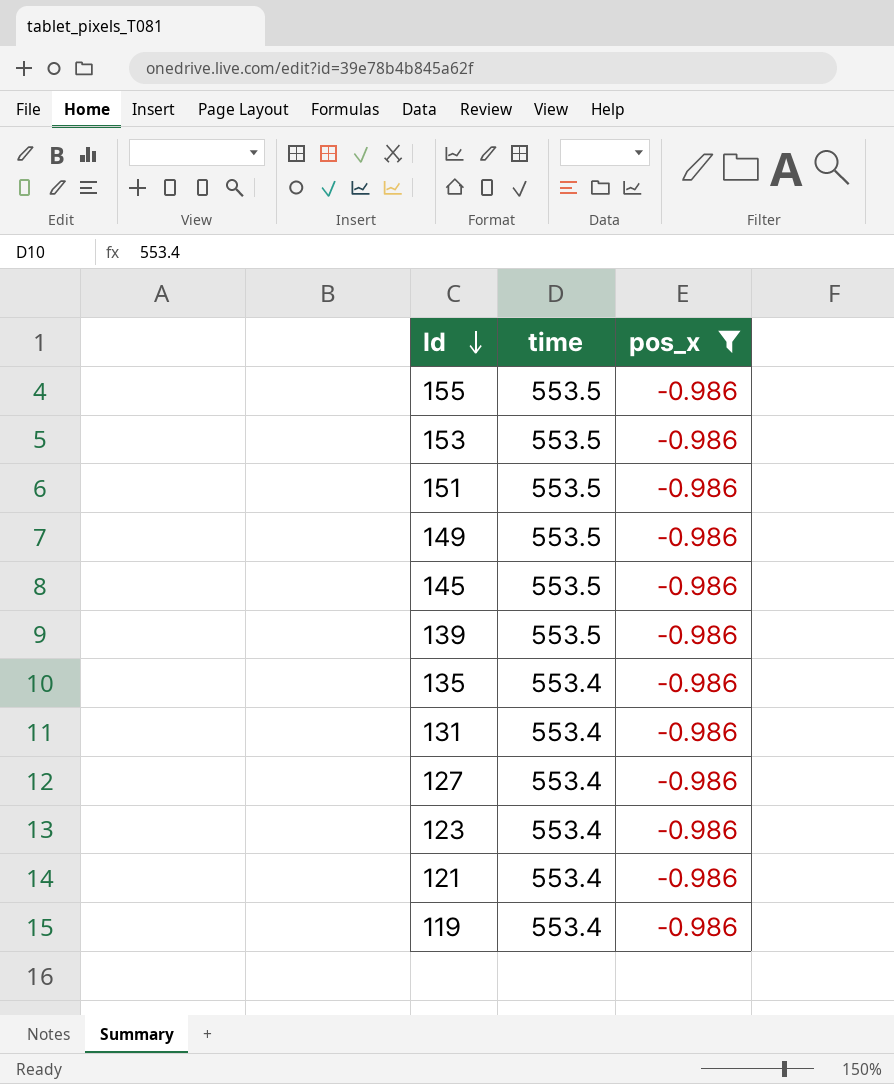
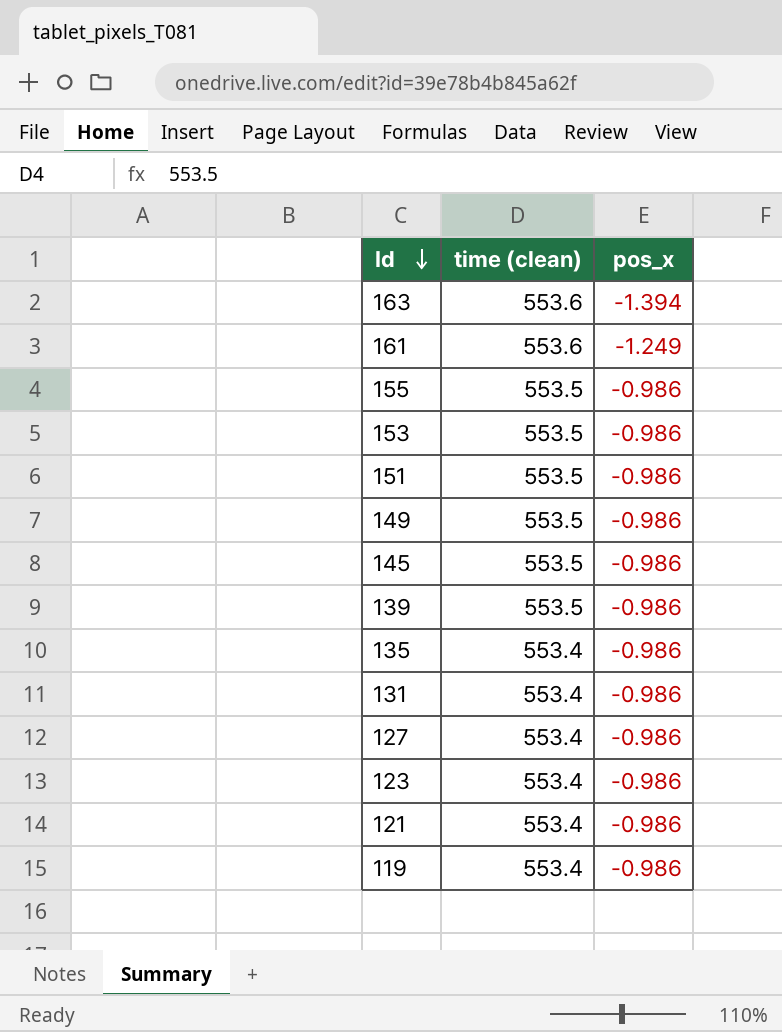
filter: pos_x = -0.986 -> none
column name: time -> time (clean)

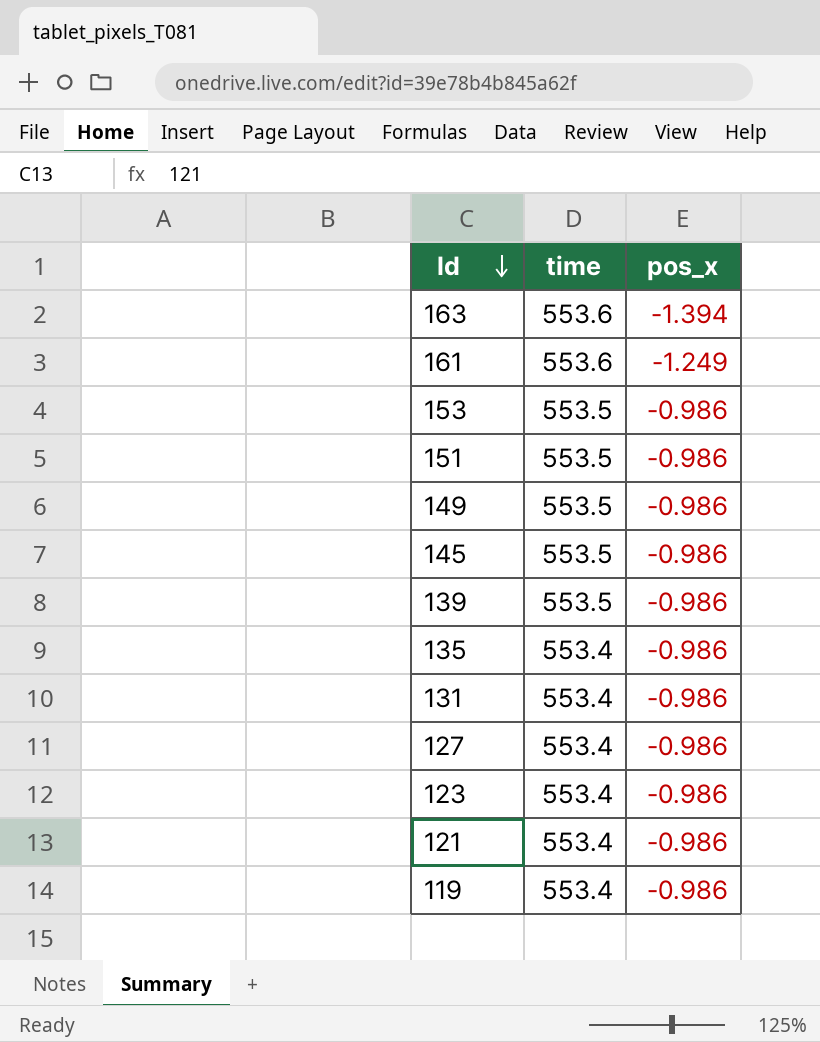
column name: time (clean) -> time
row 155: 553.5 | -0.986 -> none

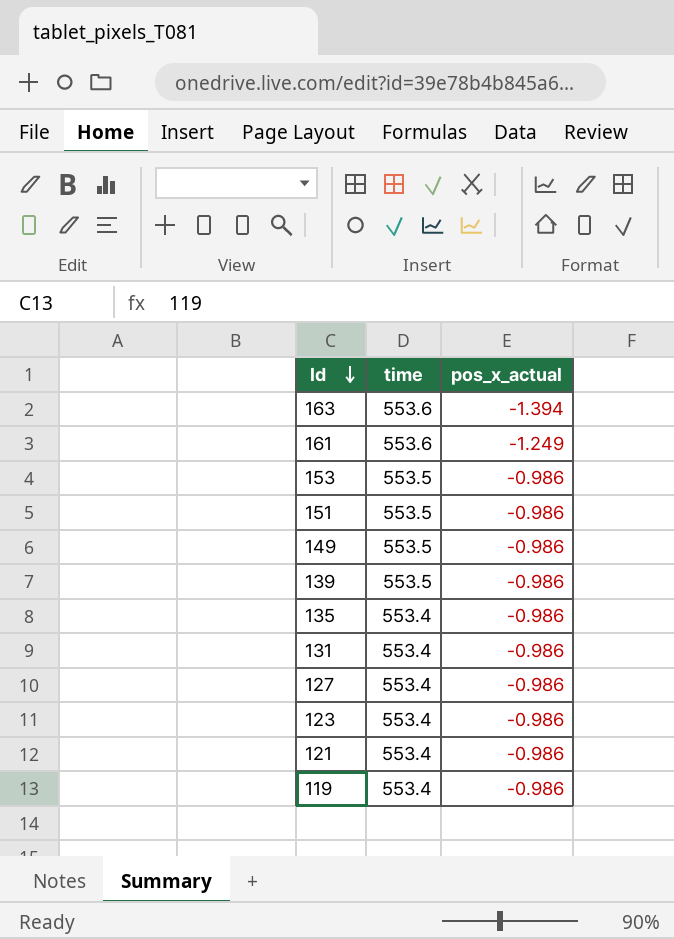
column name: pos_x -> pos_x_actual
row 145: 553.5 | -0.986 -> none

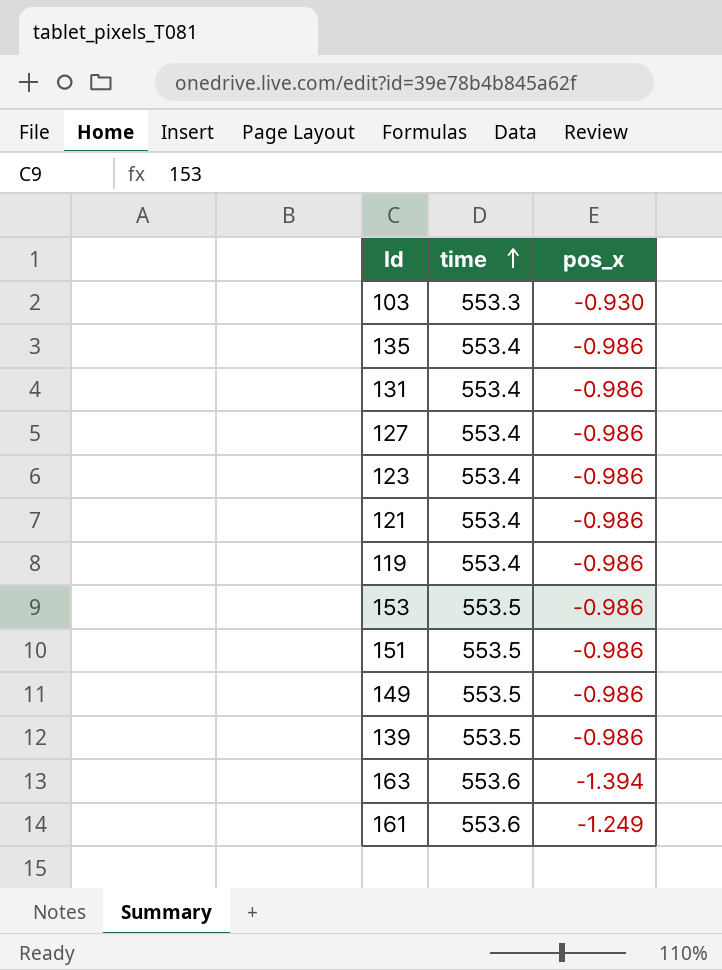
row order: Id descending -> time ascending
column name: pos_x_actual -> pos_x
row 103: none -> 553.3 | -0.930

